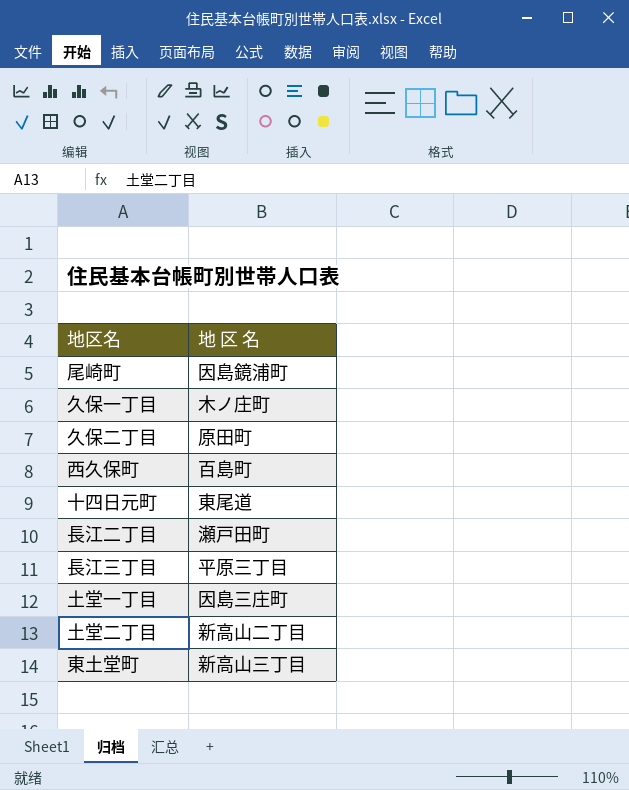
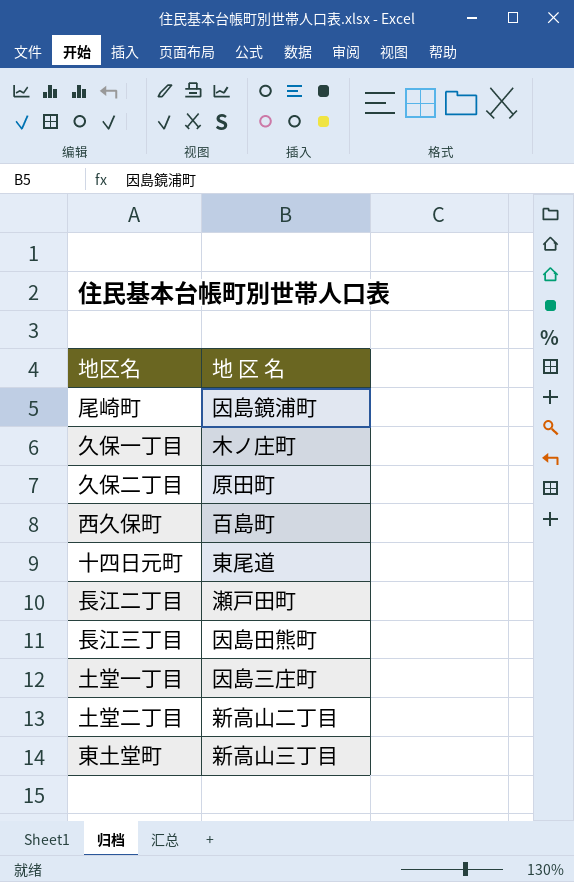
長江三丁目 | 地 区 名: 平原三丁目 -> 因島田熊町

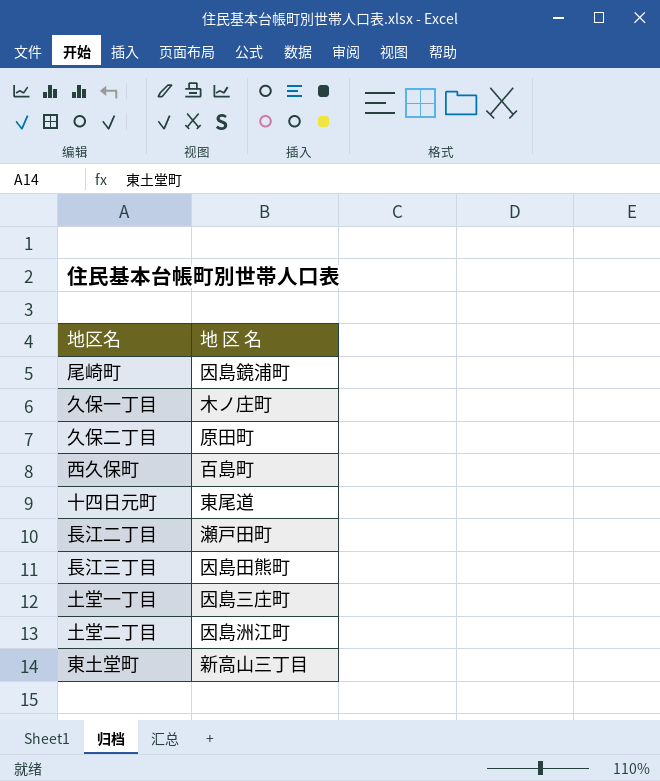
土堂二丁目 | 地 区 名: 新高山二丁目 -> 因島洲江町

